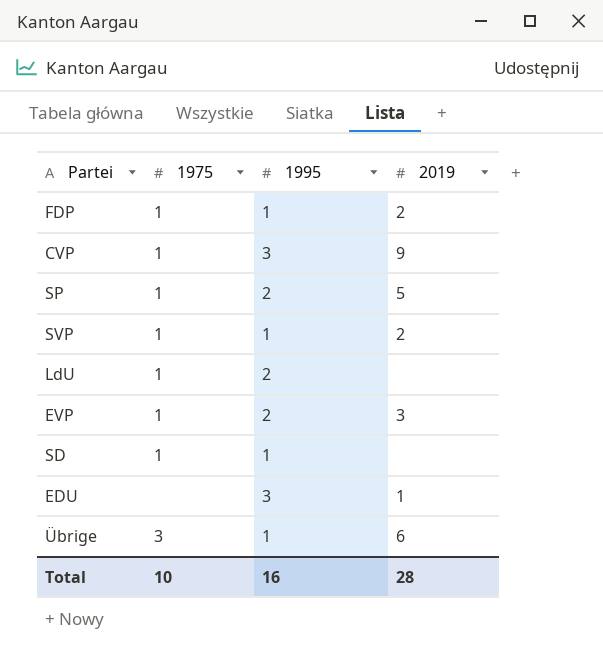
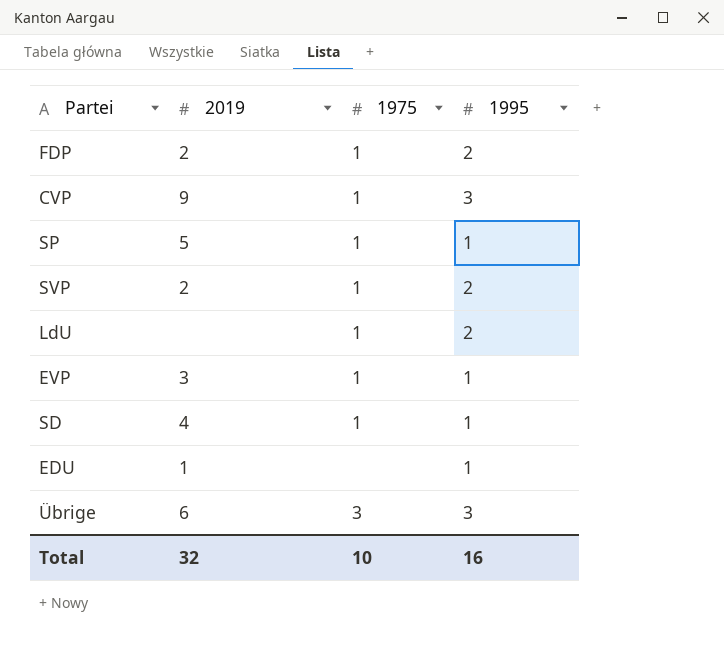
column 2019 | position: 4 -> 2
FDP | 1995: 1 -> 2
SP | 1995: 2 -> 1
SVP | 1995: 1 -> 2
EVP | 1995: 2 -> 1
SD | 2019: none -> 4
EDU | 1995: 3 -> 1
Übrige | 1995: 1 -> 3
Total | 2019: 28 -> 32

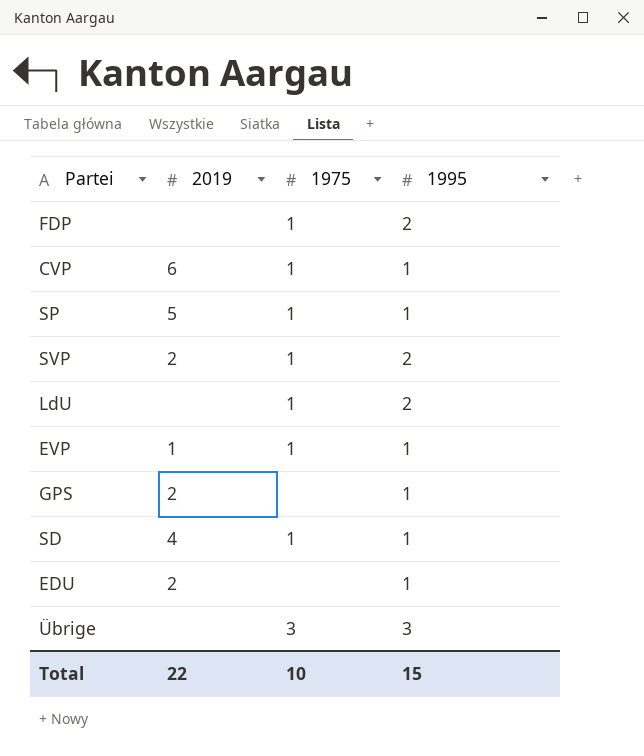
FDP | 2019: 2 -> none
CVP | 2019: 9 -> 6
CVP | 1995: 3 -> 1
EVP | 2019: 3 -> 1
row GPS: none -> 2 | none | 1
EDU | 2019: 1 -> 2
Übrige | 2019: 6 -> none
Total | 2019: 32 -> 22
Total | 1995: 16 -> 15

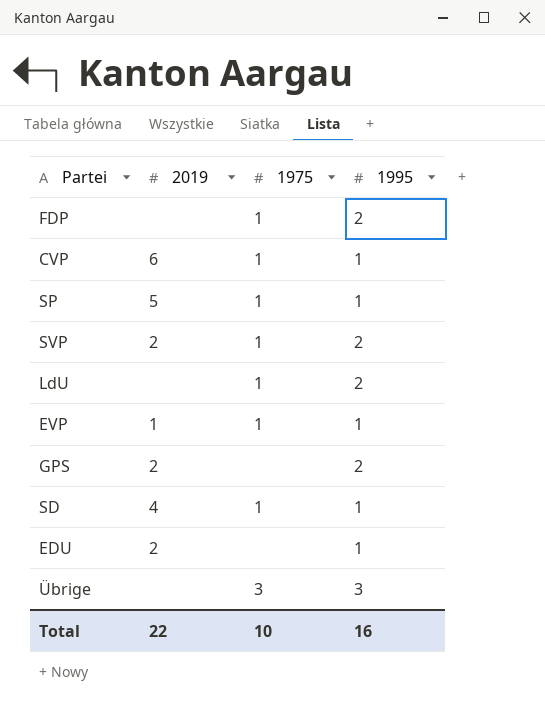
GPS | 1995: 1 -> 2
Total | 1995: 15 -> 16

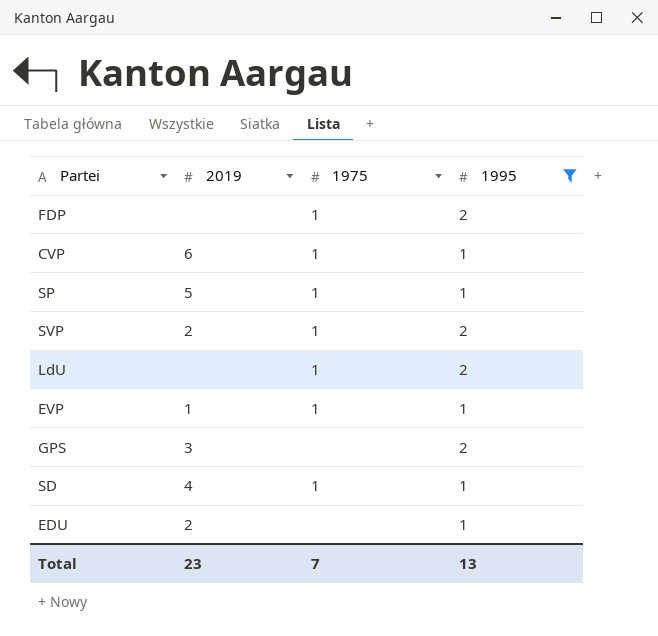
filter: none -> 1995 != 3
GPS | 2019: 2 -> 3
Total | 2019: 22 -> 23
Total | 1975: 10 -> 7
Total | 1995: 16 -> 13

